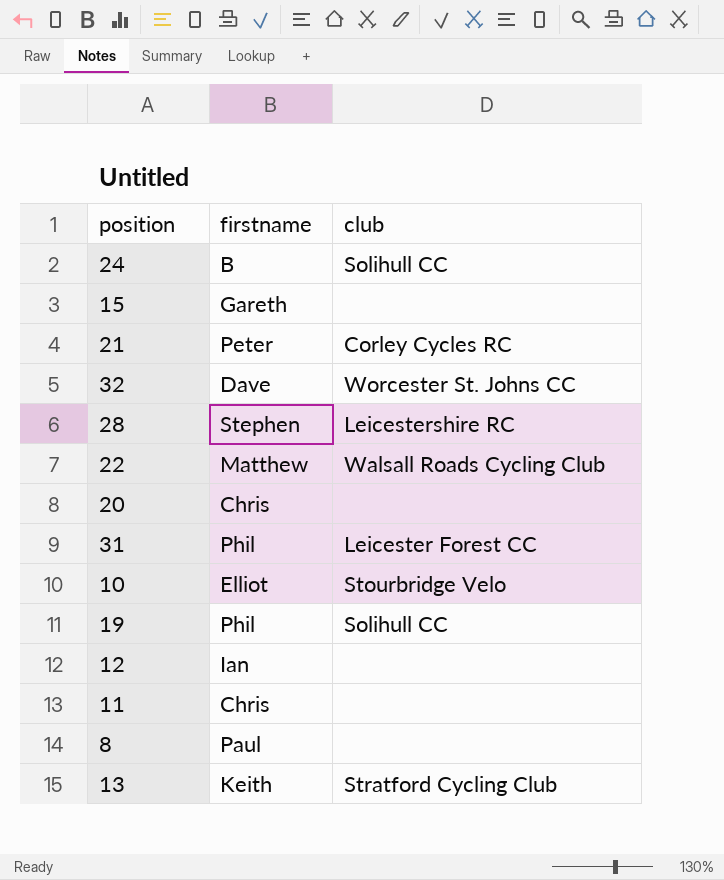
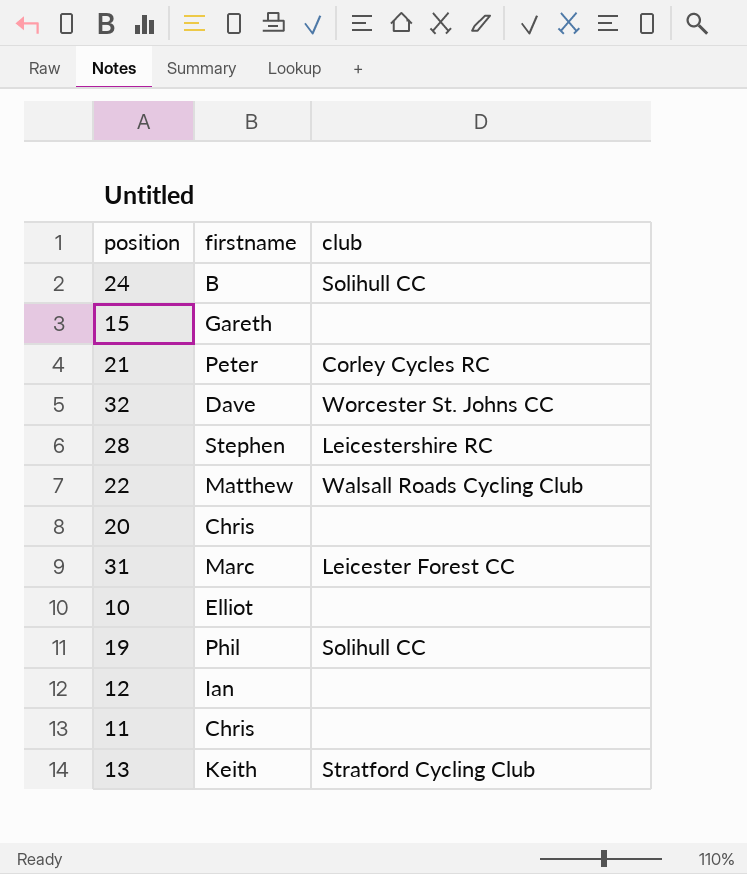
row 8: Paul | none -> none
31 | firstname: Phil -> Marc
10 | club: Stourbridge Velo -> none

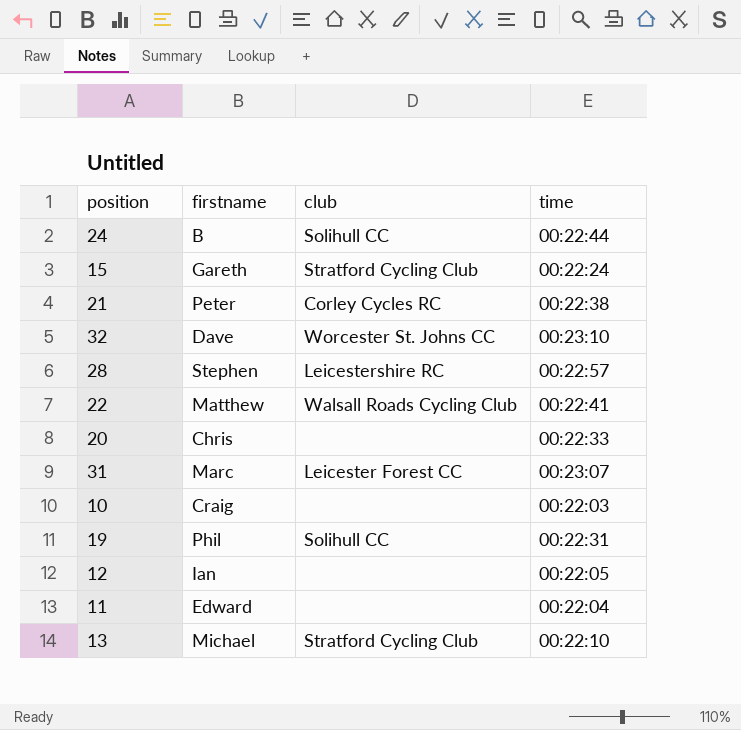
column time | position: none -> 4
15 | club: none -> Stratford Cycling Club
10 | firstname: Elliot -> Craig
11 | firstname: Chris -> Edward
13 | firstname: Keith -> Michael

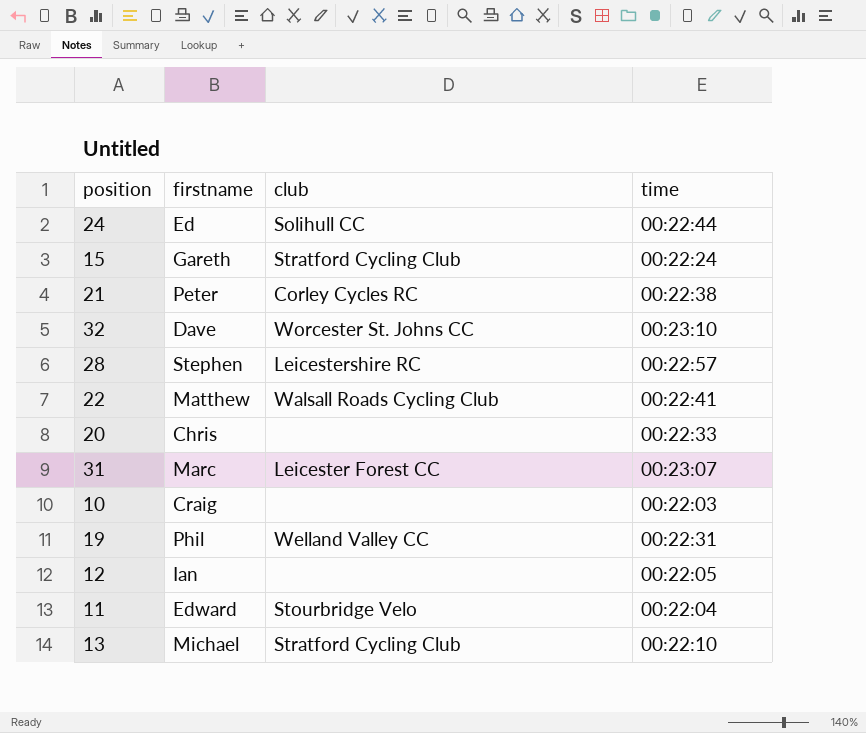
24 | firstname: B -> Ed
19 | club: Solihull CC -> Welland Valley CC
11 | club: none -> Stourbridge Velo

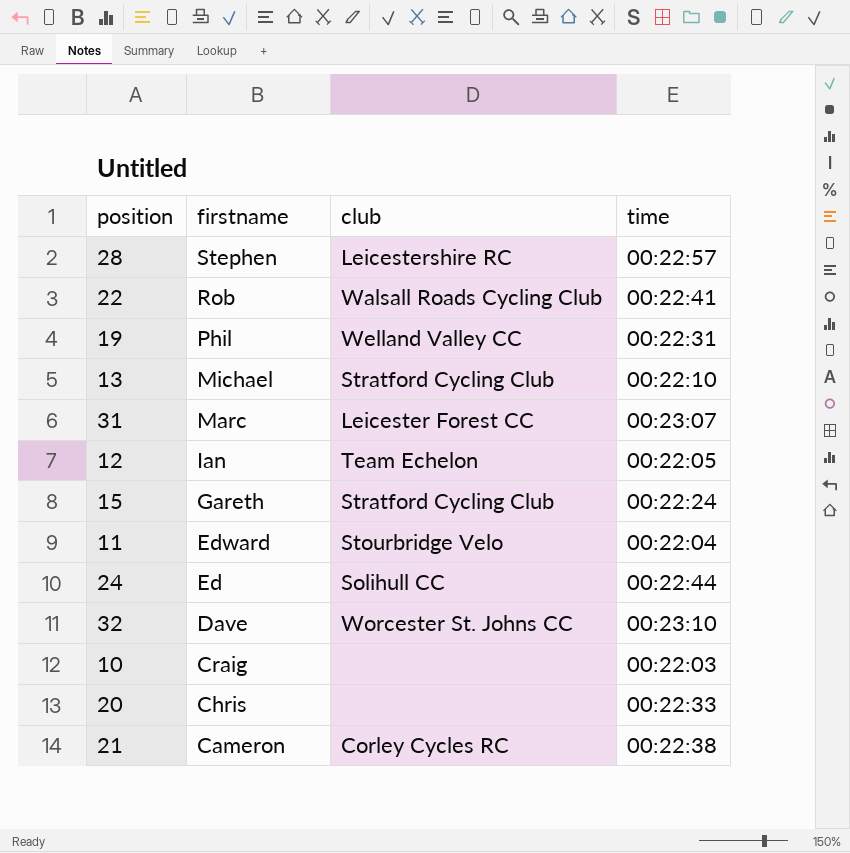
row order: none -> firstname descending
22 | firstname: Matthew -> Rob
12 | club: none -> Team Echelon
21 | firstname: Peter -> Cameron

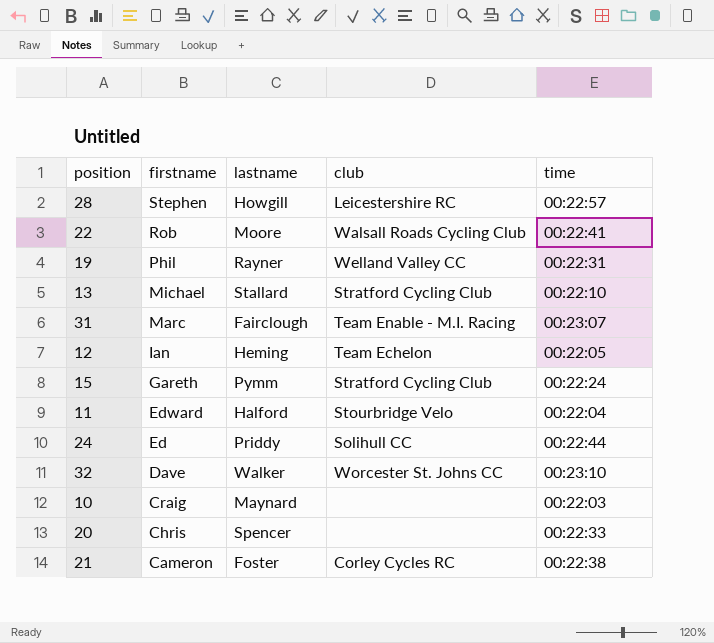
column lastname | position: none -> 3
31 | club: Leicester Forest CC -> Team Enable - M.I. Racing

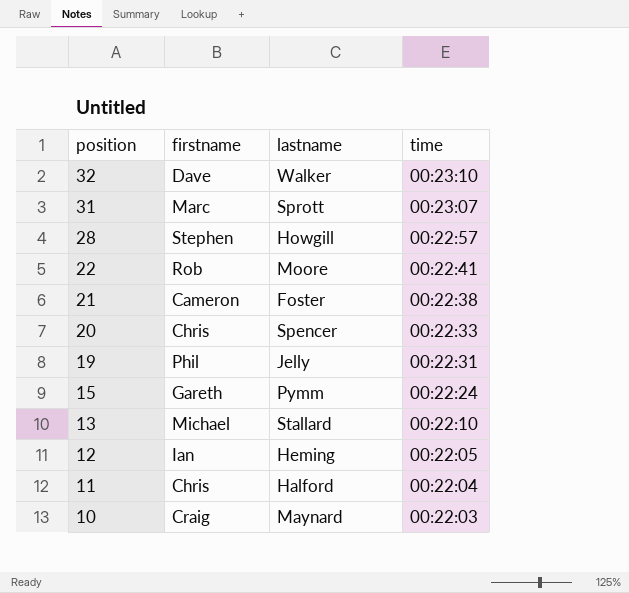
row order: firstname descending -> position descending
column club | position: 4 -> none
row 24: Ed | Priddy | Solihull CC | 00:22:44 -> none
31 | lastname: Fairclough -> Sprott
19 | lastname: Rayner -> Jelly
11 | firstname: Edward -> Chris

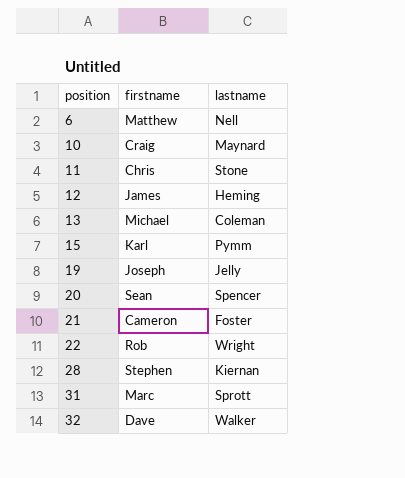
row order: position descending -> position ascending
column time | position: 4 -> none
row 6: none -> Matthew | Nell
11 | lastname: Halford -> Stone
12 | firstname: Ian -> James
13 | lastname: Stallard -> Coleman
15 | firstname: Gareth -> Karl
19 | firstname: Phil -> Joseph
20 | firstname: Chris -> Sean
22 | lastname: Moore -> Wright
28 | lastname: Howgill -> Kiernan

